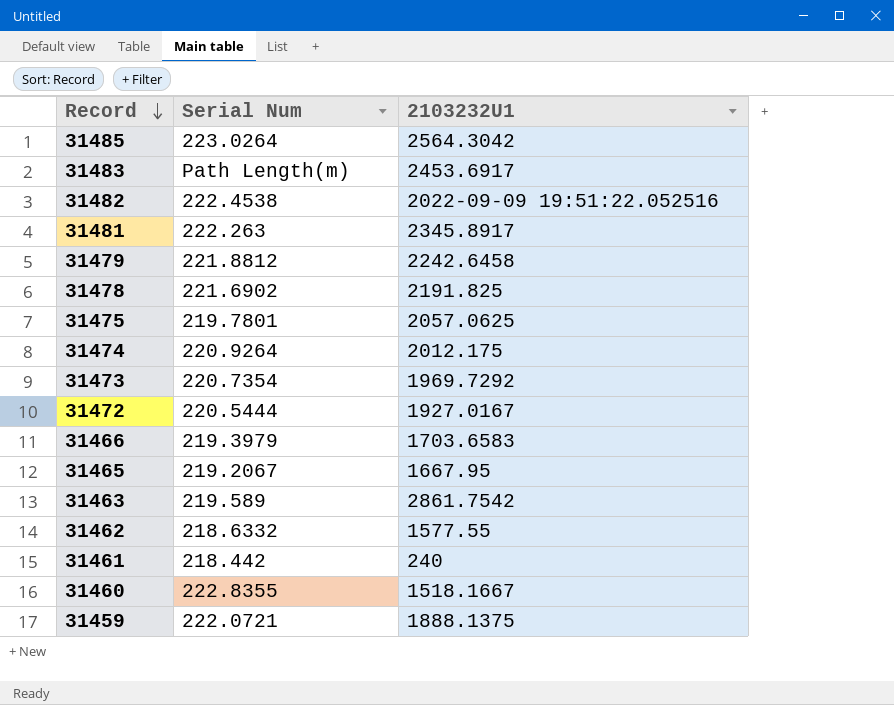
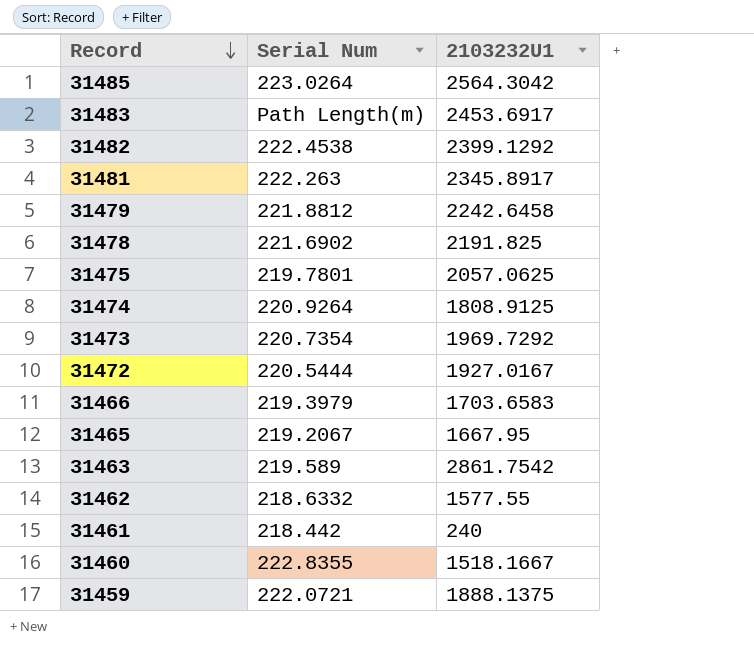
31482 | 2103232U1: 2022-09-09 19:51:22.052516 -> 2399.1292
31474 | 2103232U1: 2012.175 -> 1808.9125

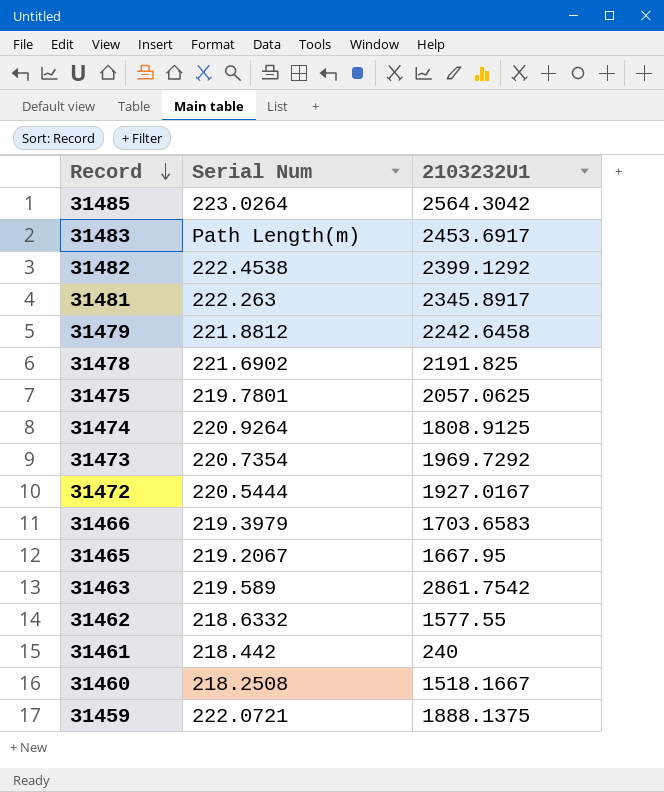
31460 | Serial Num: 222.8355 -> 218.2508

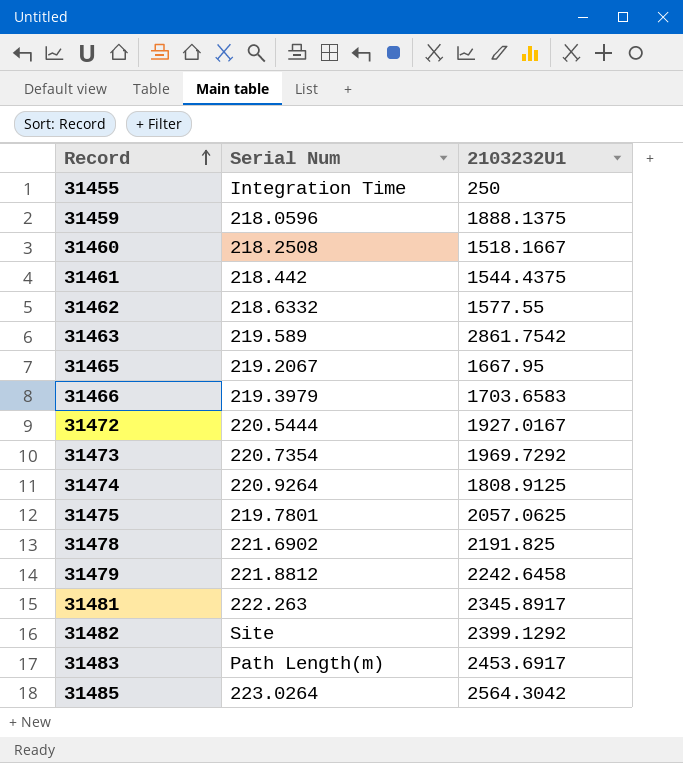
row order: Record descending -> Record ascending
row 31455: none -> Integration Time | 250
31459 | Serial Num: 222.0721 -> 218.0596
31461 | 2103232U1: 240 -> 1544.4375
31482 | Serial Num: 222.4538 -> Site

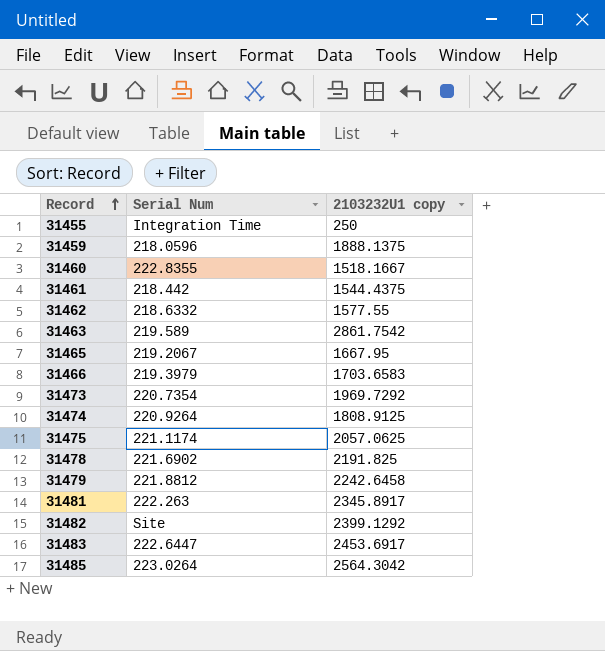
column name: 2103232U1 -> 2103232U1 copy
row 31472: 220.5444 | 1927.0167 -> none
31460 | Serial Num: 218.2508 -> 222.8355
31475 | Serial Num: 219.7801 -> 221.1174
31483 | Serial Num: Path Length(m) -> 222.6447

